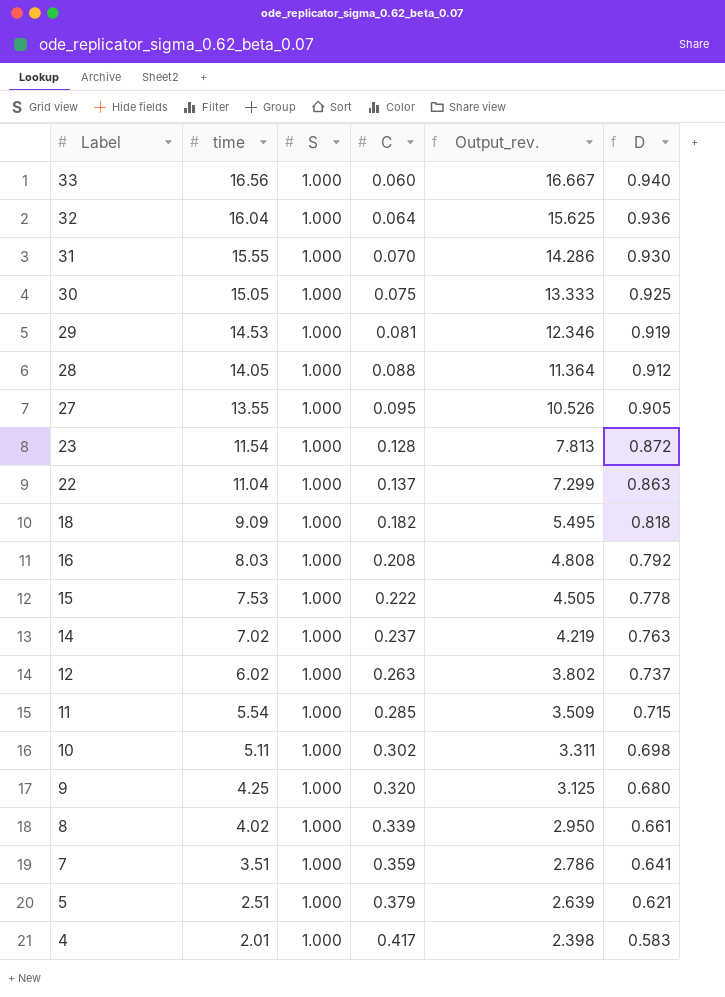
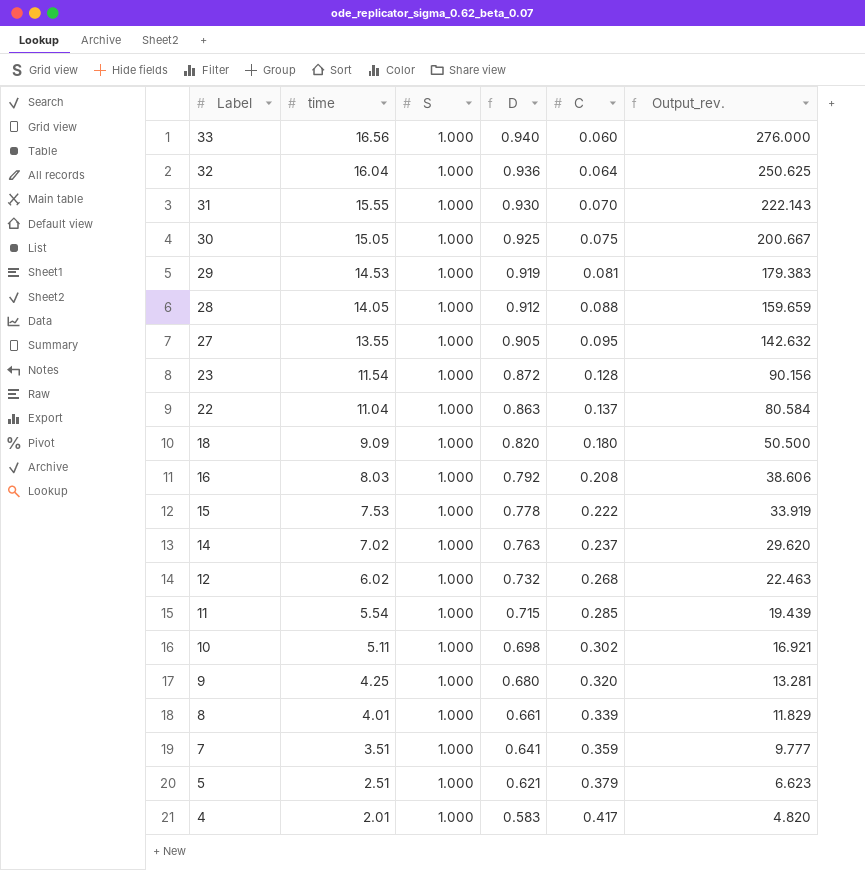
column D | position: 6 -> 4
column Output_rev. | formula: [S] / [C] -> [time] / [C]
18 | D: 0.818 -> 0.820
18 | C: 0.182 -> 0.180
12 | D: 0.737 -> 0.732
12 | C: 0.263 -> 0.268
8 | time: 4.02 -> 4.01

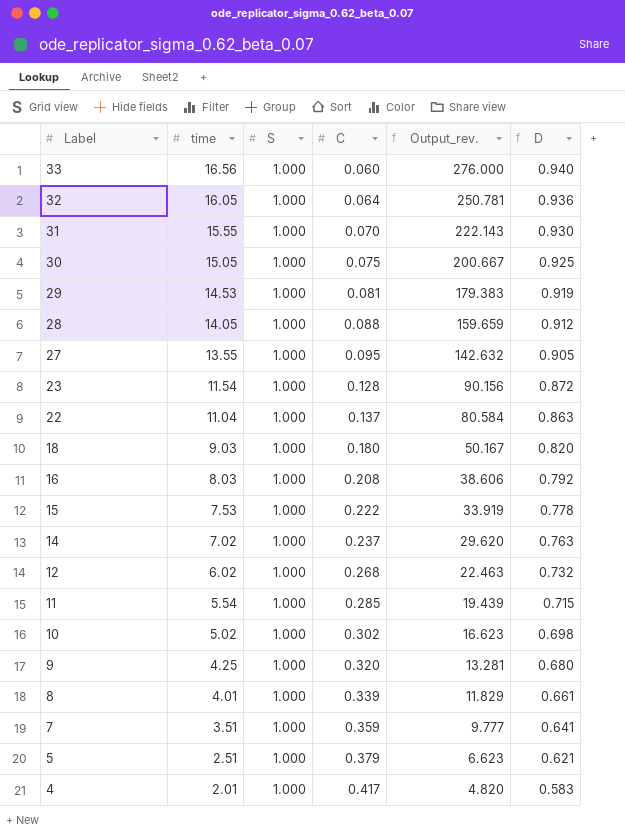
column D | position: 4 -> 6
32 | time: 16.04 -> 16.05
32 | Output_rev.: 250.625 -> 250.781
18 | time: 9.09 -> 9.03
18 | Output_rev.: 50.500 -> 50.167
10 | time: 5.11 -> 5.02
10 | Output_rev.: 16.921 -> 16.623

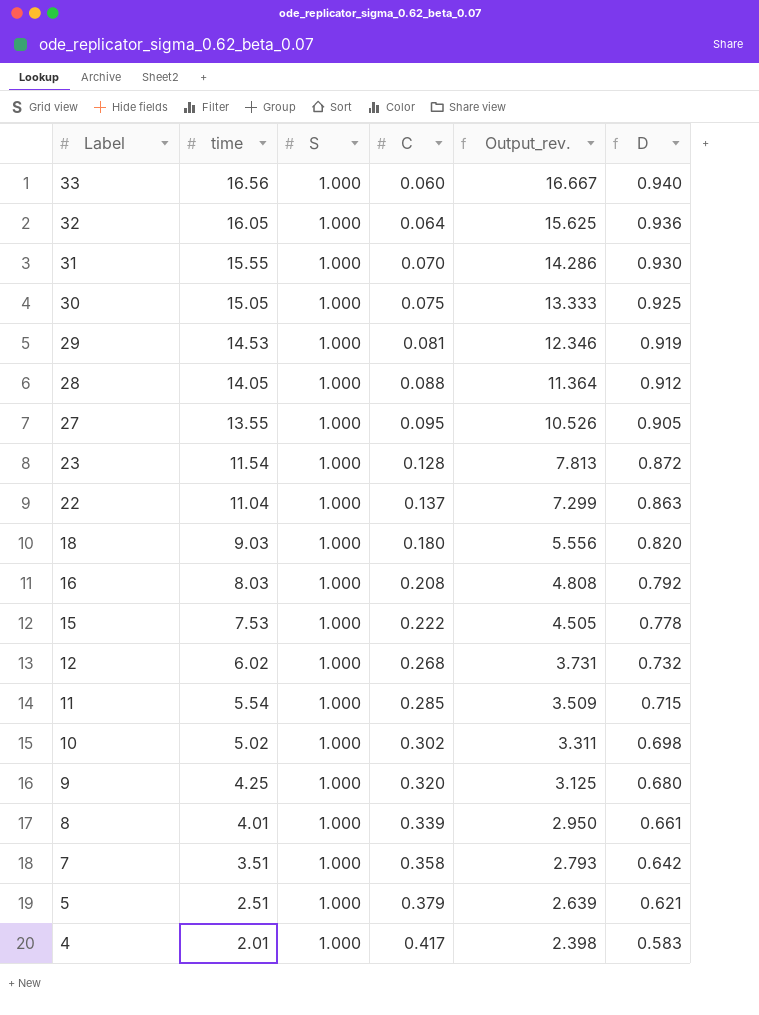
column Output_rev. | formula: [time] / [C] -> [S] / [C]
row 14: 7.02 | 1.000 | 0.237 | 29.620 | 0.763 -> none
7 | C: 0.359 -> 0.358
7 | D: 0.641 -> 0.642

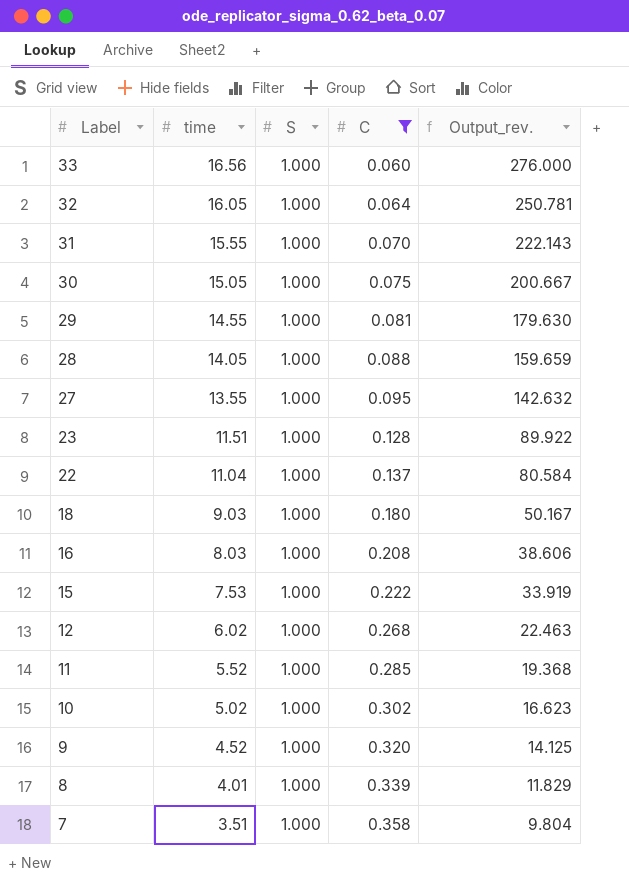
filter: none -> C <= 0.358
column D | formula: [S] - [C] -> none
column Output_rev. | formula: [S] / [C] -> [time] / [C]
29 | time: 14.53 -> 14.55
23 | time: 11.54 -> 11.51
11 | time: 5.54 -> 5.52
9 | time: 4.25 -> 4.52

